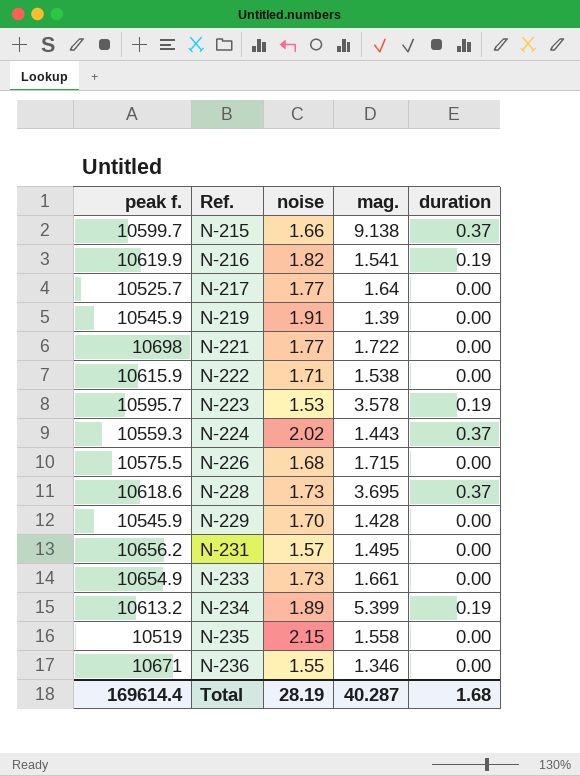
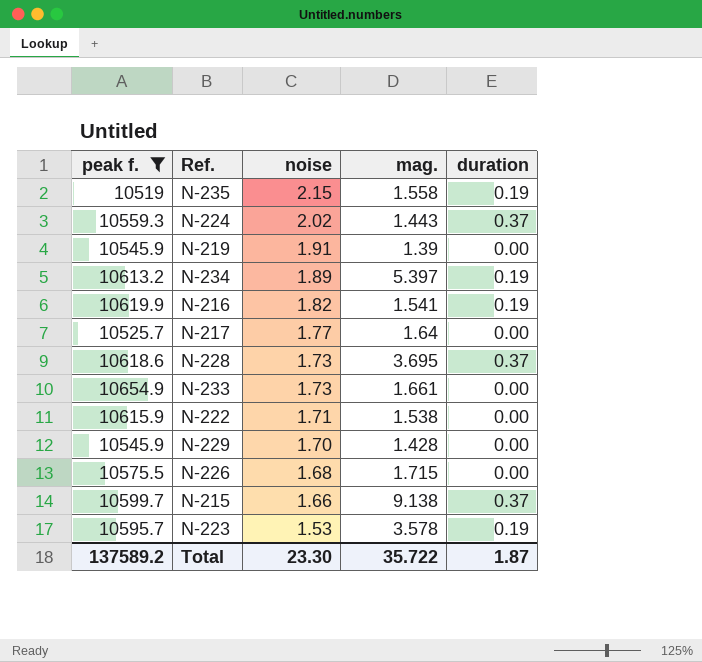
filter: none -> peak f. <= 10654.9
row order: Ref. ascending -> noise descending
N-235 | duration: 0.00 -> 0.19
N-234 | mag.: 5.399 -> 5.397
Total | peak f.: 169614.4 -> 137589.2
Total | noise: 28.19 -> 23.30
Total | mag.: 40.287 -> 35.722
Total | duration: 1.68 -> 1.87

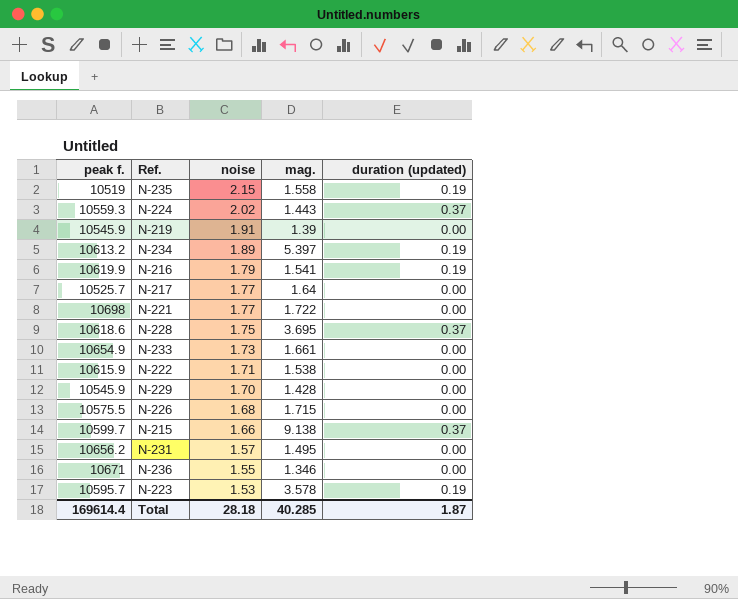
filter: peak f. <= 10654.9 -> none
column name: duration -> duration (updated)
N-216 | noise: 1.82 -> 1.79
N-228 | noise: 1.73 -> 1.75
Total | peak f.: 137589.2 -> 169614.4
Total | noise: 23.30 -> 28.18
Total | mag.: 35.722 -> 40.285

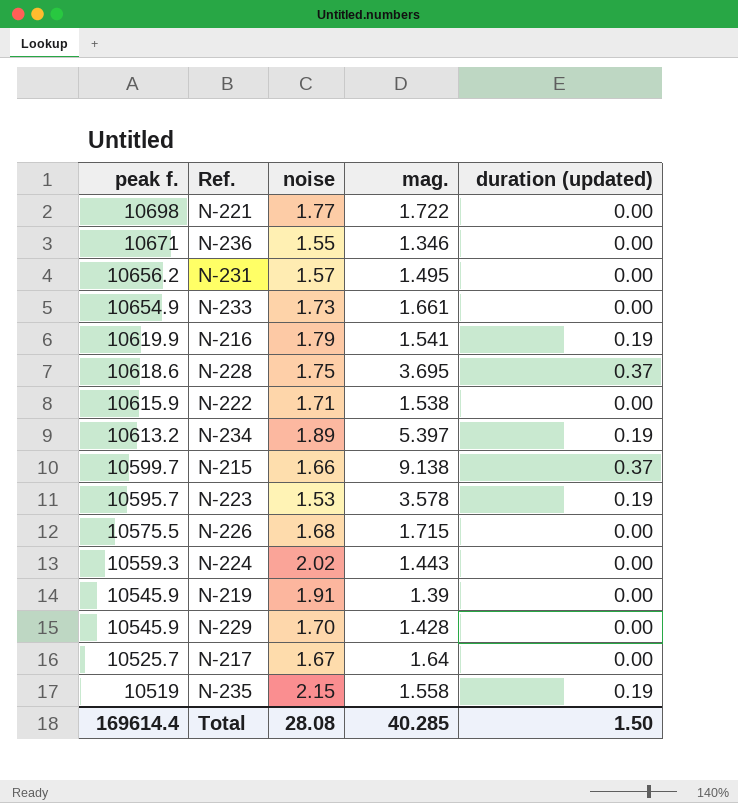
row order: noise descending -> peak f. descending
N-224 | duration (updated): 0.37 -> 0.00
N-217 | noise: 1.77 -> 1.67
Total | noise: 28.18 -> 28.08
Total | duration (updated): 1.87 -> 1.50

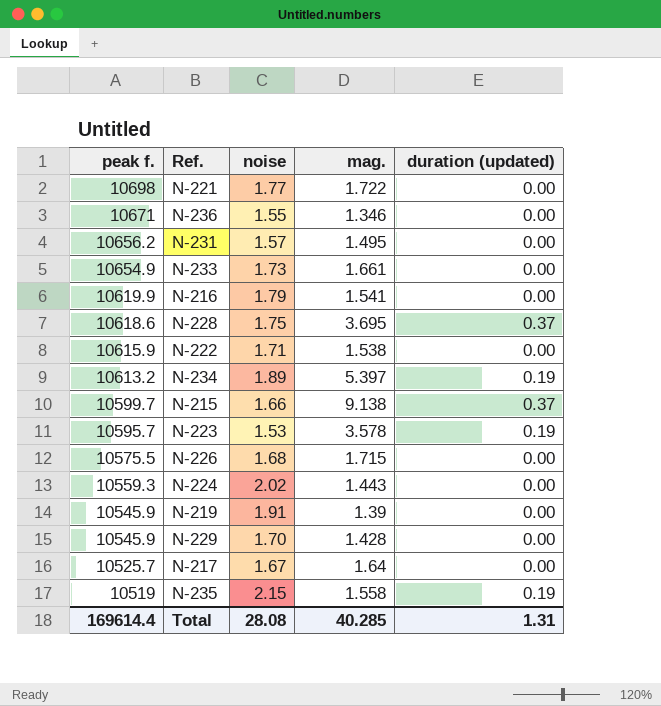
N-216 | duration (updated): 0.19 -> 0.00
Total | duration (updated): 1.50 -> 1.31

